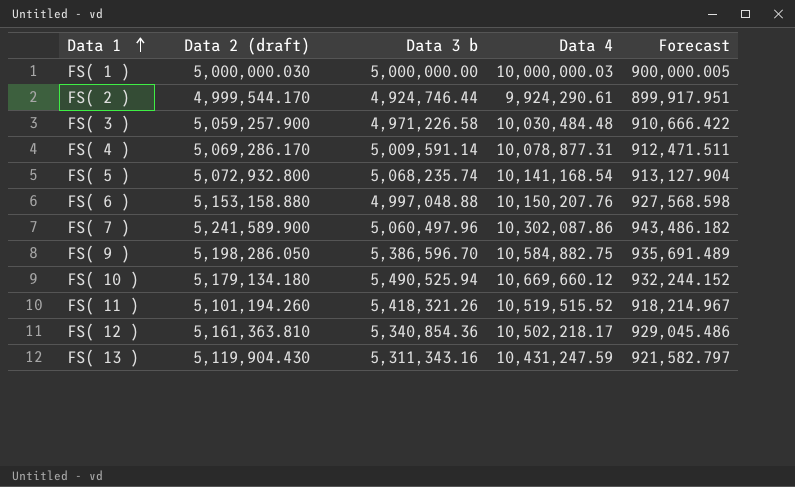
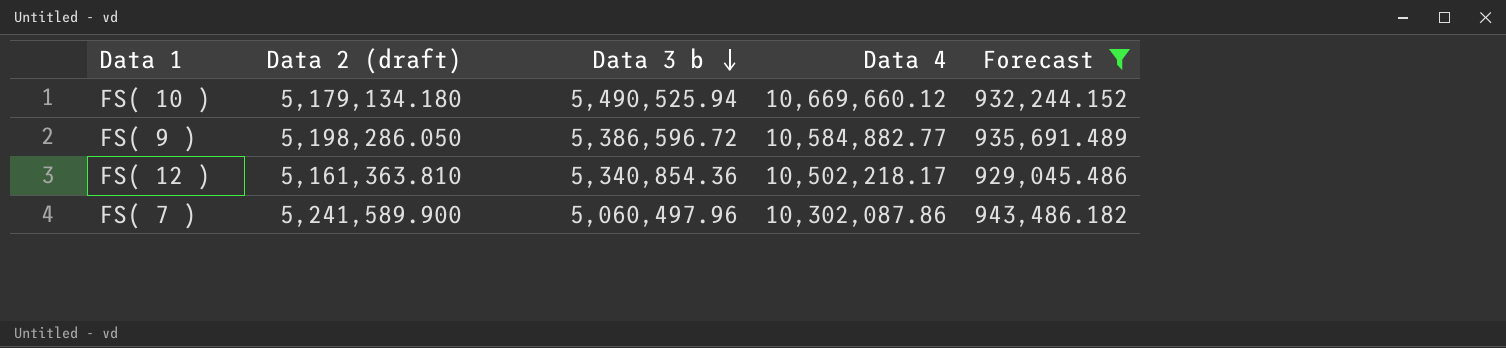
filter: none -> Forecast >= 929,045.486
row order: Data 1 ascending -> Data 3 b descending
FS( 9 ) | Data 3 b: 5,386,596.70 -> 5,386,596.72
FS( 9 ) | Data 4: 10,584,882.75 -> 10,584,882.77

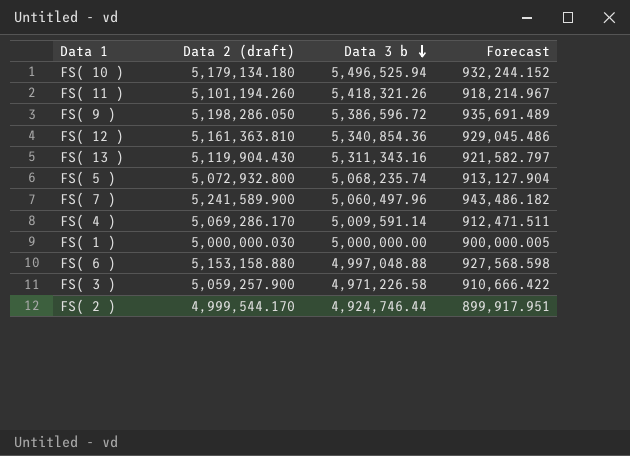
filter: Forecast >= 929,045.486 -> none
column Data 4 | formula: [Data 2 (draft)] + [Data 3 b] -> none
FS( 10 ) | Data 3 b: 5,490,525.94 -> 5,496,525.94

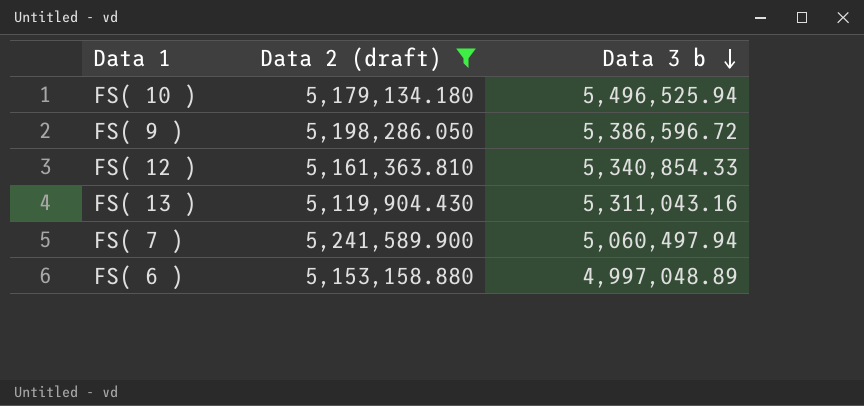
filter: none -> Data 2 (draft) >= 5,119,904.430
column Forecast | formula: [Data 2 (draft)] * 0.18 -> none
FS( 12 ) | Data 3 b: 5,340,854.36 -> 5,340,854.33
FS( 13 ) | Data 3 b: 5,311,343.16 -> 5,311,043.16
FS( 7 ) | Data 3 b: 5,060,497.96 -> 5,060,497.94
FS( 6 ) | Data 3 b: 4,997,048.88 -> 4,997,048.89

